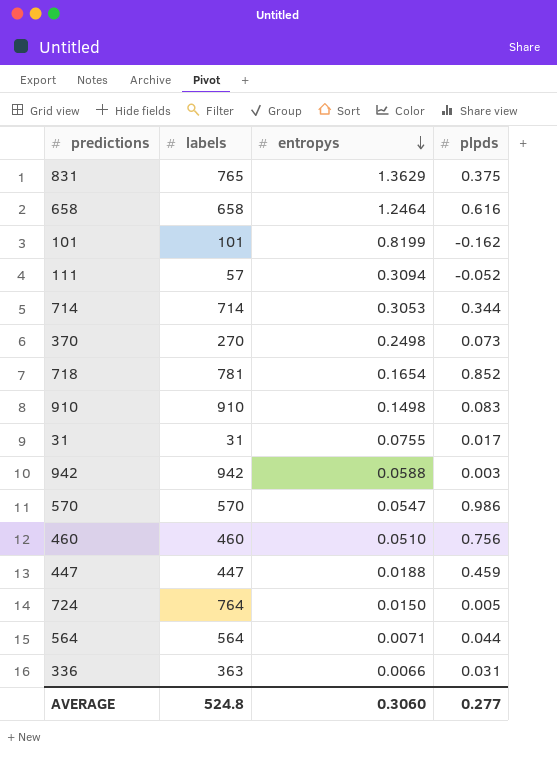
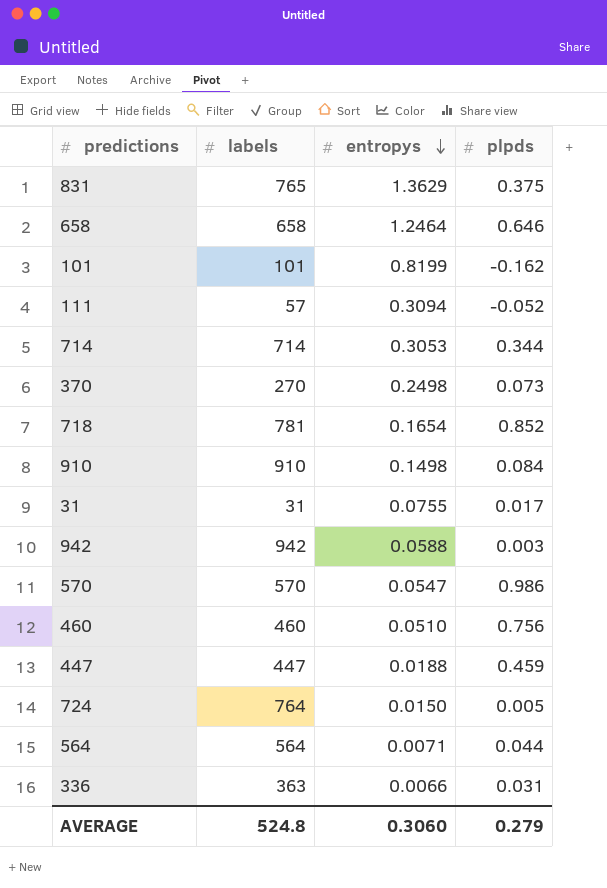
658 | plpds: 0.616 -> 0.646
910 | plpds: 0.083 -> 0.084
AVERAGE | plpds: 0.277 -> 0.279

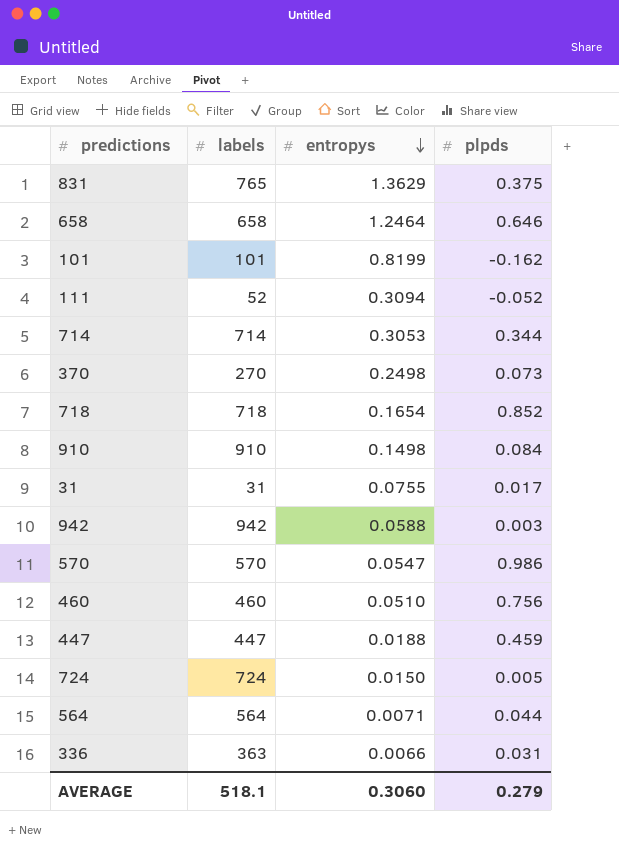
111 | labels: 57 -> 52
718 | labels: 781 -> 718
724 | labels: 764 -> 724
AVERAGE | labels: 524.8 -> 518.1

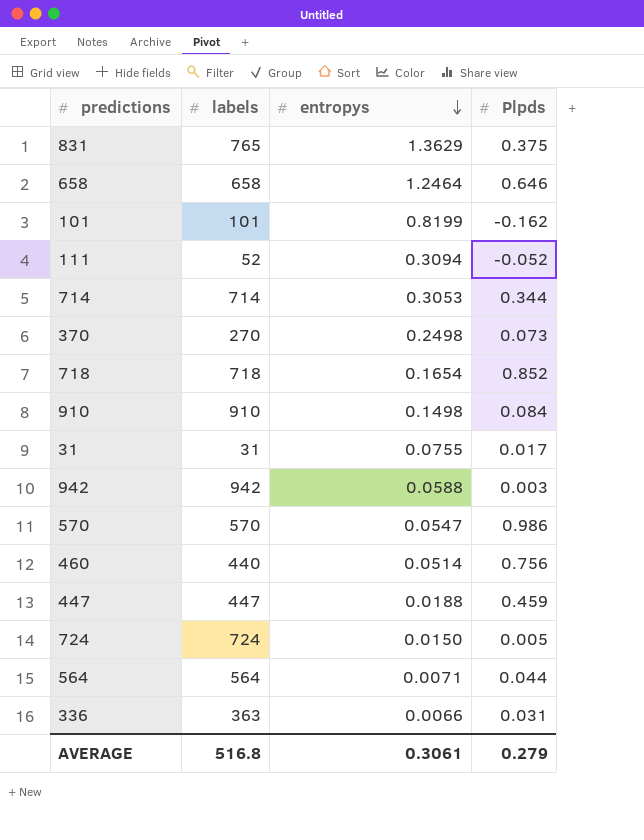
column name: plpds -> Plpds
460 | labels: 460 -> 440
460 | entropys: 0.0510 -> 0.0514
AVERAGE | labels: 518.1 -> 516.8
AVERAGE | entropys: 0.3060 -> 0.3061

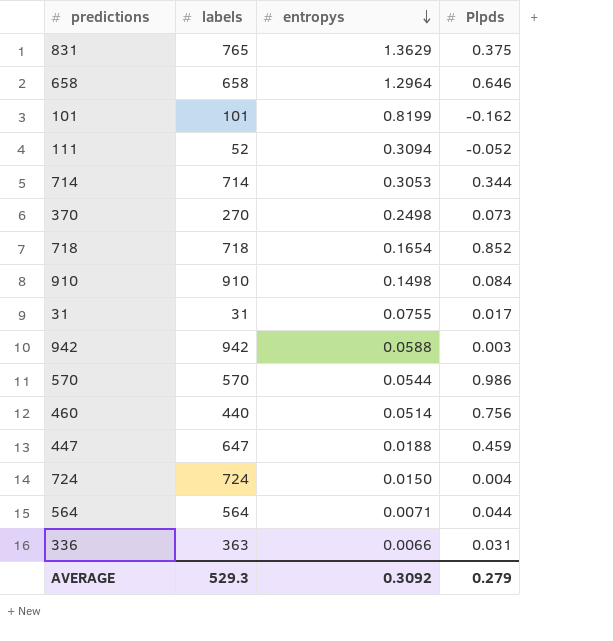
658 | entropys: 1.2464 -> 1.2964
570 | entropys: 0.0547 -> 0.0544
447 | labels: 447 -> 647
724 | Plpds: 0.005 -> 0.004
AVERAGE | labels: 516.8 -> 529.3
AVERAGE | entropys: 0.3061 -> 0.3092

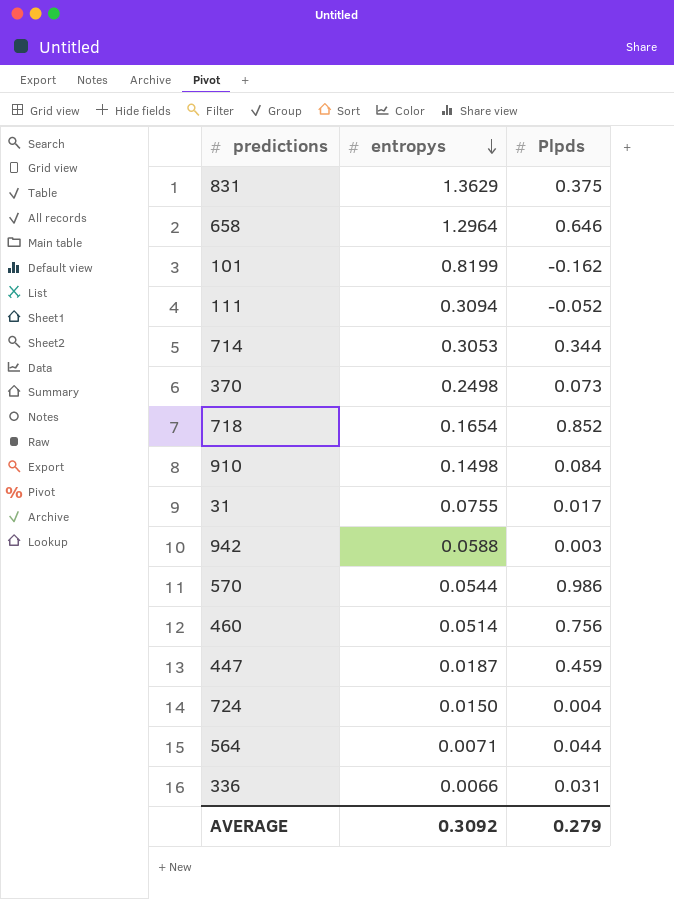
column labels | position: 2 -> none
447 | entropys: 0.0188 -> 0.0187

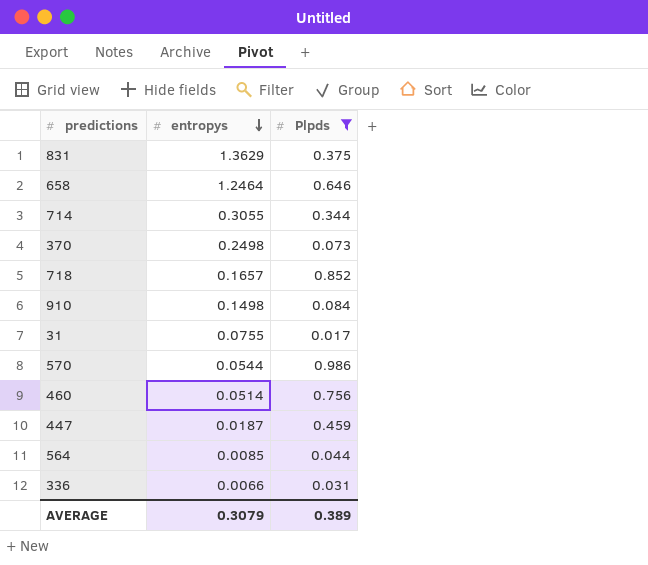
filter: none -> Plpds >= 0.017
658 | entropys: 1.2964 -> 1.2464
714 | entropys: 0.3053 -> 0.3055
718 | entropys: 0.1654 -> 0.1657
564 | entropys: 0.0071 -> 0.0085
AVERAGE | entropys: 0.3092 -> 0.3079
AVERAGE | Plpds: 0.279 -> 0.389

